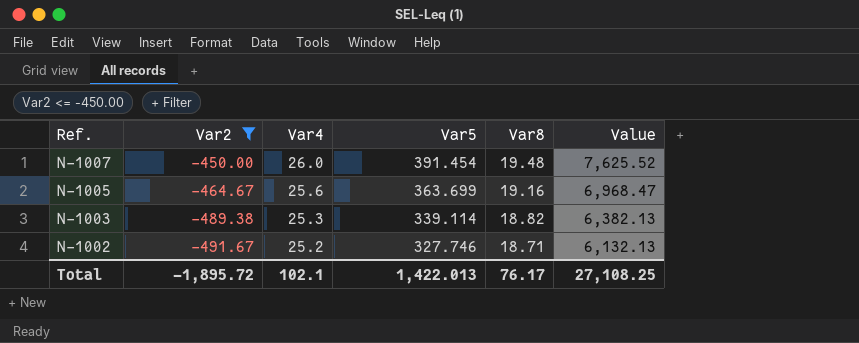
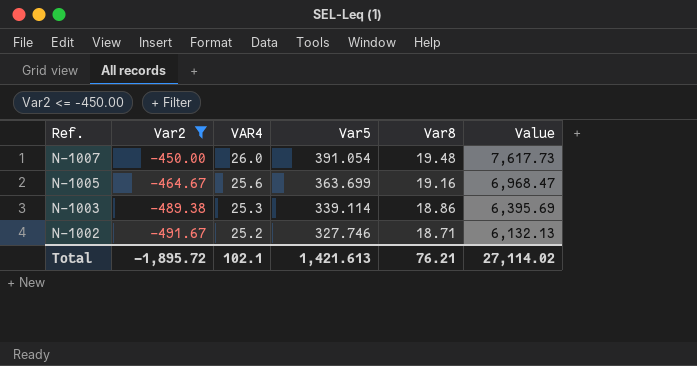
column name: Var4 -> VAR4
N-1007 | Var5: 391.454 -> 391.054
N-1007 | Value: 7,625.52 -> 7,617.73
N-1003 | Var8: 18.82 -> 18.86
N-1003 | Value: 6,382.13 -> 6,395.69
Total | Var5: 1,422.013 -> 1,421.613
Total | Var8: 76.17 -> 76.21
Total | Value: 27,108.25 -> 27,114.02

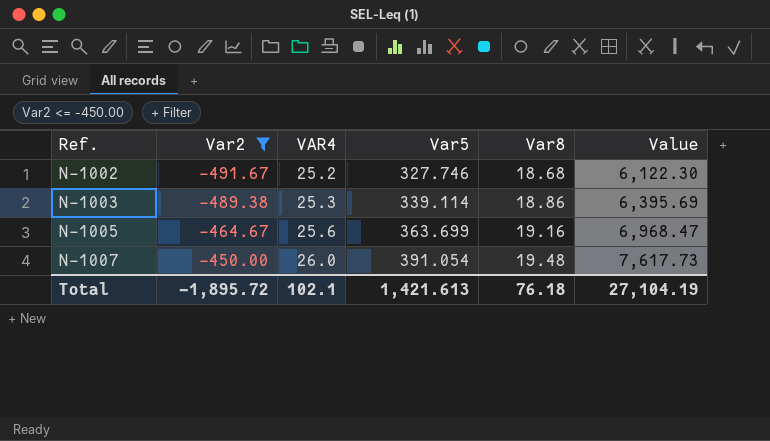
row order: Ref. descending -> Ref. ascending
N-1002 | Var8: 18.71 -> 18.68
N-1002 | Value: 6,132.13 -> 6,122.30
Total | Var8: 76.21 -> 76.18
Total | Value: 27,114.02 -> 27,104.19

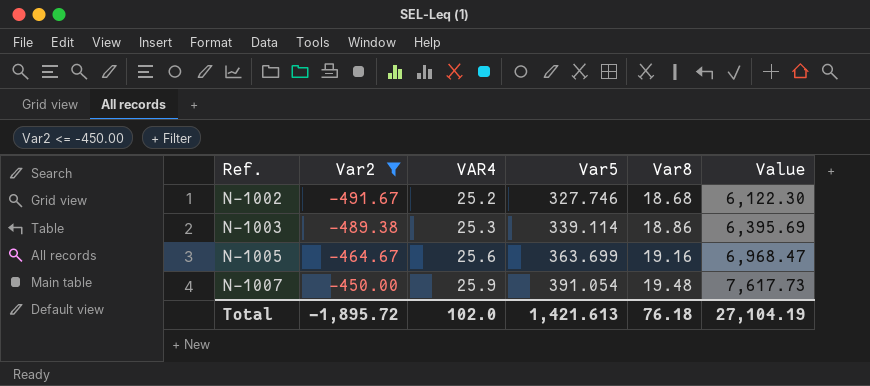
N-1007 | VAR4: 26.0 -> 25.9
Total | VAR4: 102.1 -> 102.0

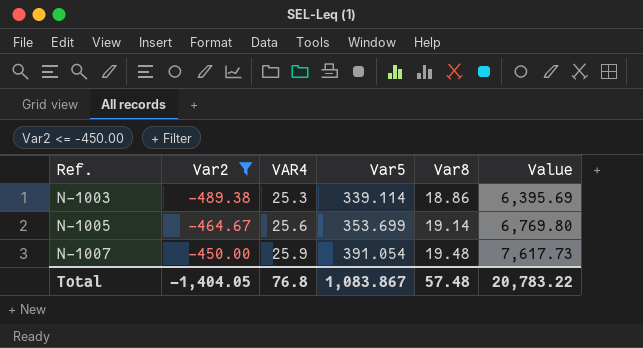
row N-1002: -491.67 | 25.2 | 327.746 | 18.68 | 6,122.30 -> none
N-1005 | Var5: 363.699 -> 353.699
N-1005 | Var8: 19.16 -> 19.14
N-1005 | Value: 6,968.47 -> 6,769.80
Total | Var2: -1,895.72 -> -1,404.05
Total | VAR4: 102.0 -> 76.8
Total | Var5: 1,421.613 -> 1,083.867
Total | Var8: 76.18 -> 57.48
Total | Value: 27,104.19 -> 20,783.22

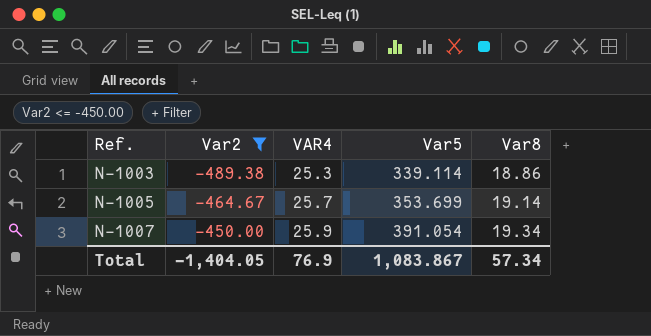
column Value | formula: [Var5] * [Var8] -> none
N-1005 | VAR4: 25.6 -> 25.7
N-1007 | Var8: 19.48 -> 19.34
Total | VAR4: 76.8 -> 76.9
Total | Var8: 57.48 -> 57.34

